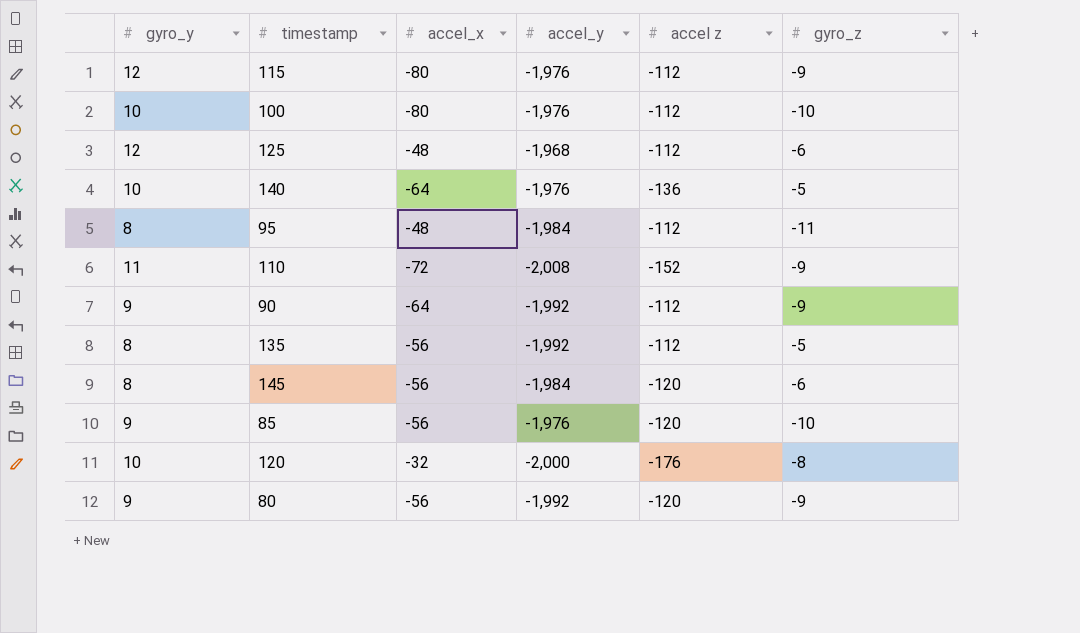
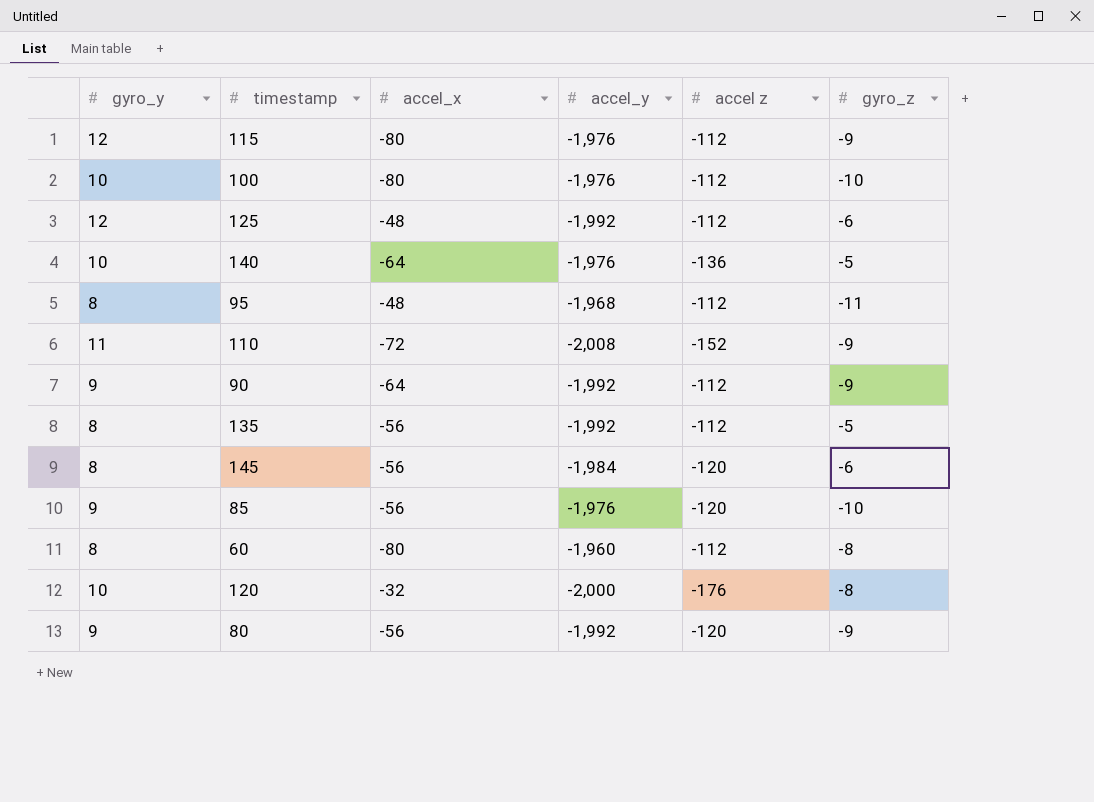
125 | accel_y: -1,968 -> -1,992
95 | accel_y: -1,984 -> -1,968
row 60: none -> 8 | -80 | -1,960 | -112 | -8

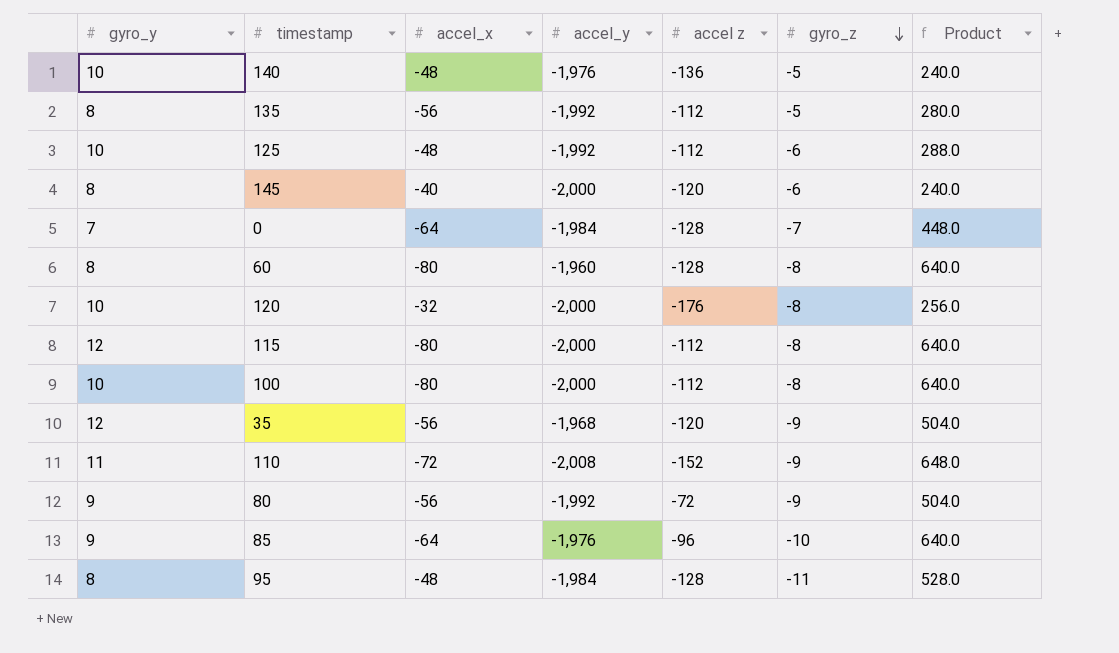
row order: none -> gyro_z descending
column Product | formula: none -> [accel_x] * [gyro_z]
row 90: 9 | -64 | -1,992 | -112 | -9 -> none
140 | accel_x: -64 -> -48
125 | gyro_y: 12 -> 10
145 | accel_x: -56 -> -40
145 | accel_y: -1,984 -> -2,000
row 0: none -> 7 | -64 | -1,984 | -128 | -7 | 448.0
60 | accel z: -112 -> -128
115 | accel_y: -1,976 -> -2,000
115 | gyro_z: -9 -> -8
100 | accel_y: -1,976 -> -2,000
100 | gyro_z: -10 -> -8
row 35: none -> 12 | -56 | -1,968 | -120 | -9 | 504.0
80 | accel z: -120 -> -72
85 | accel_x: -56 -> -64
85 | accel z: -120 -> -96
95 | accel_y: -1,968 -> -1,984
95 | accel z: -112 -> -128

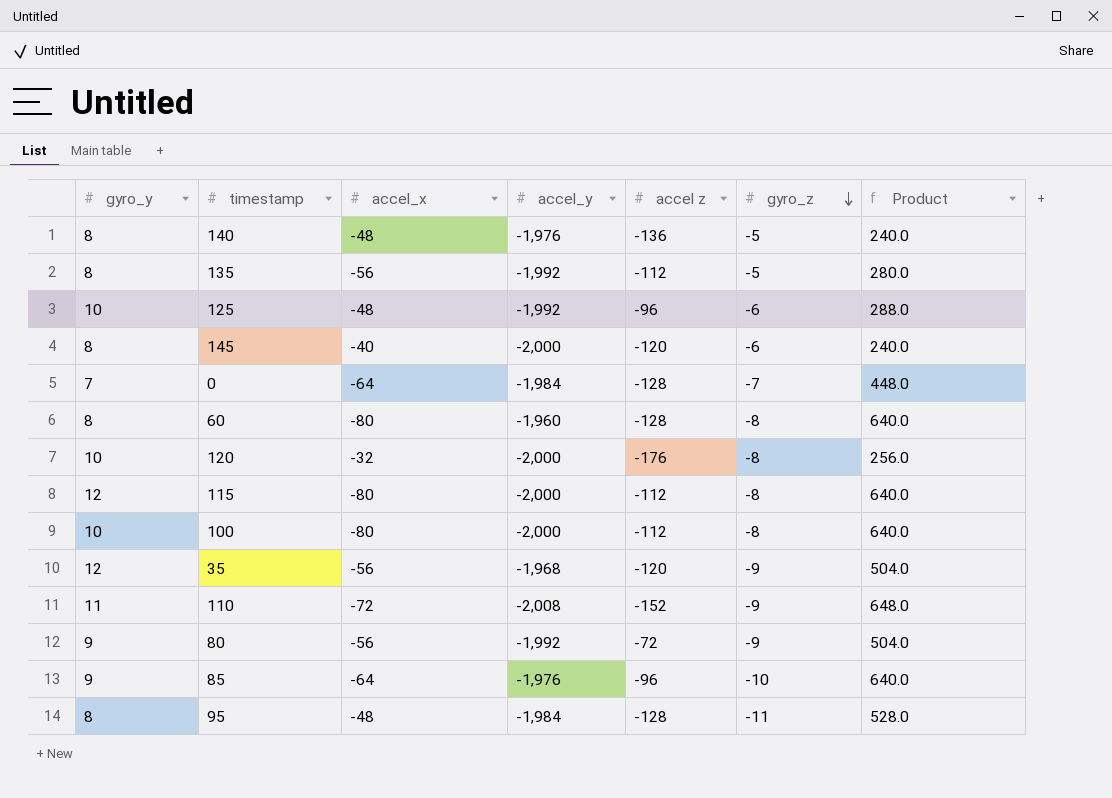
140 | gyro_y: 10 -> 8
125 | accel z: -112 -> -96

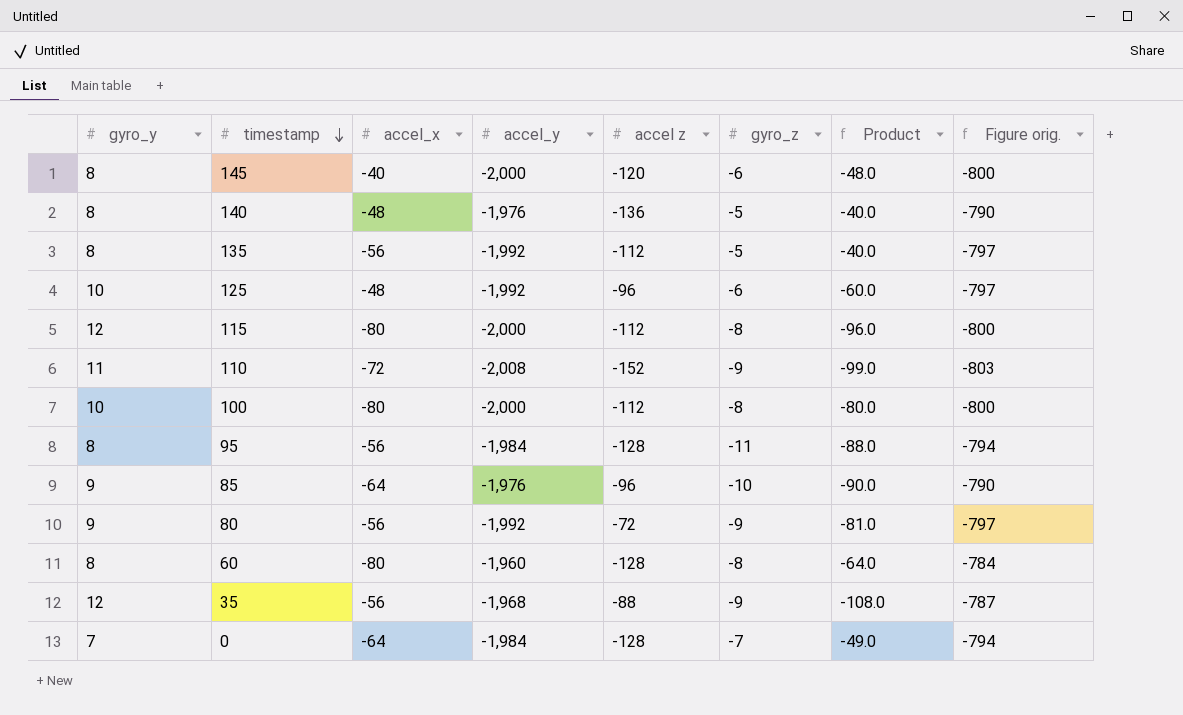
row order: gyro_z descending -> timestamp descending
column Product | formula: [accel_x] * [gyro_z] -> [gyro_y] * [gyro_z]
column Figure orig. | formula: none -> [accel_y] * 0.4
row 120: 10 | -32 | -2,000 | -176 | -8 | 256.0 -> none
95 | accel_x: -48 -> -56
35 | accel z: -120 -> -88

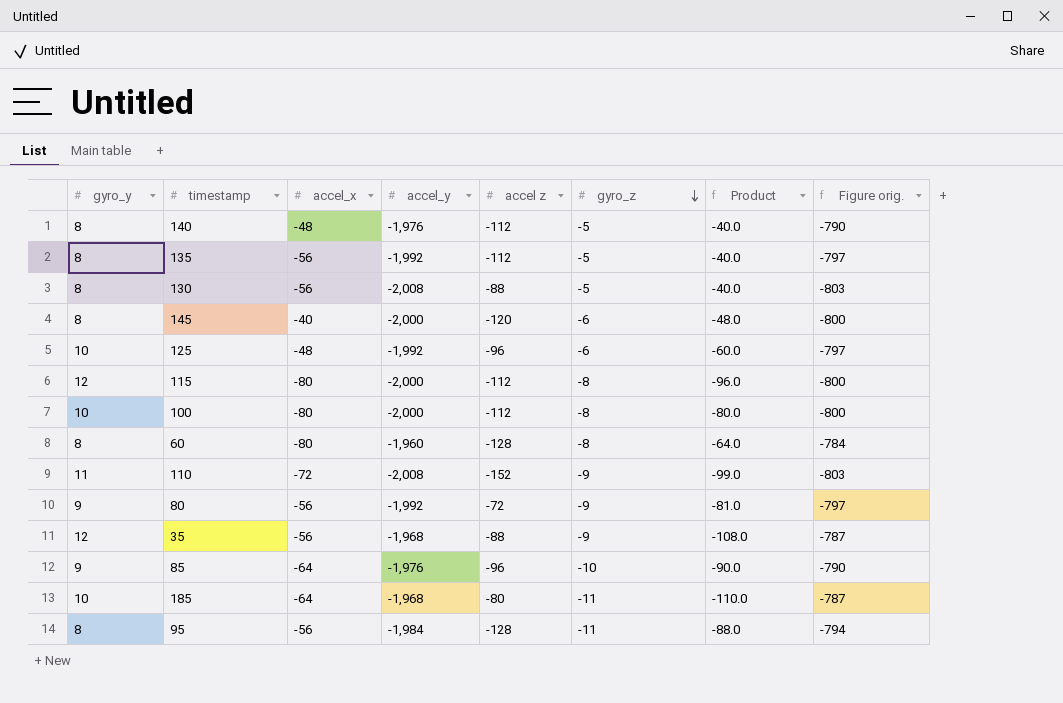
row order: timestamp descending -> gyro_z descending
row 0: 7 | -64 | -1,984 | -128 | -7 | -49.0 | -794 -> none
140 | accel z: -136 -> -112
row 130: none -> 8 | -56 | -2,008 | -88 | -5 | -40.0 | -803
row 185: none -> 10 | -64 | -1,968 | -80 | -11 | -110.0 | -787

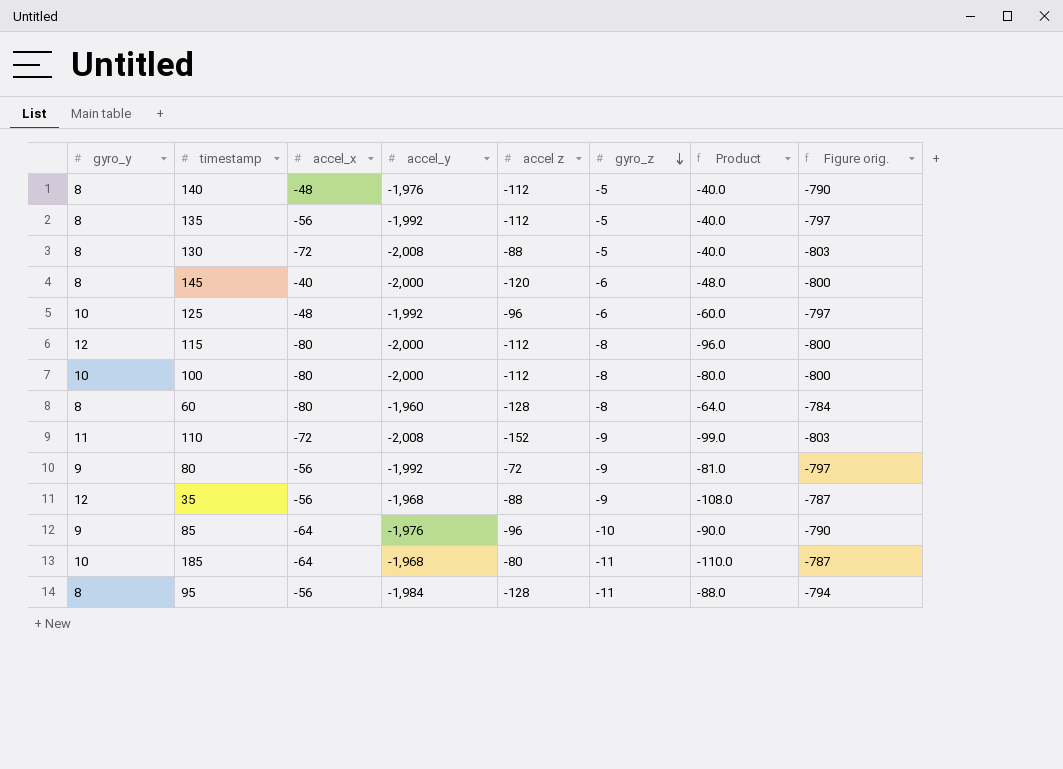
130 | accel_x: -56 -> -72

